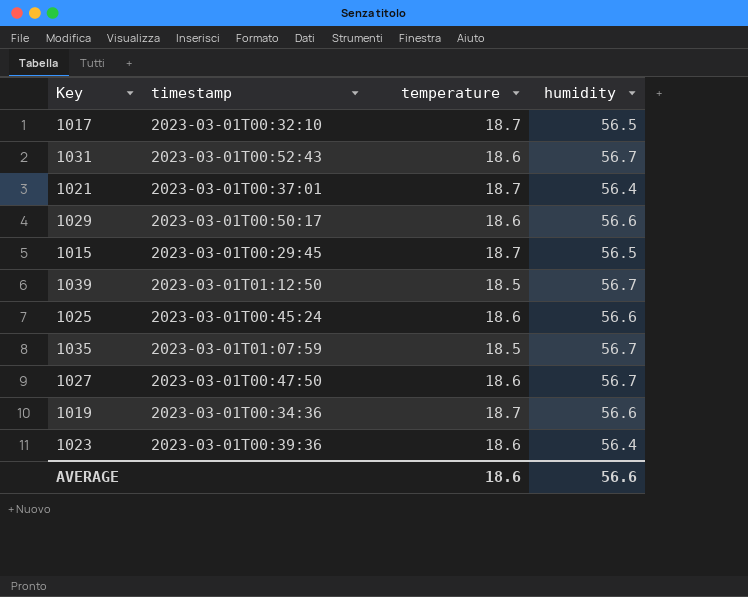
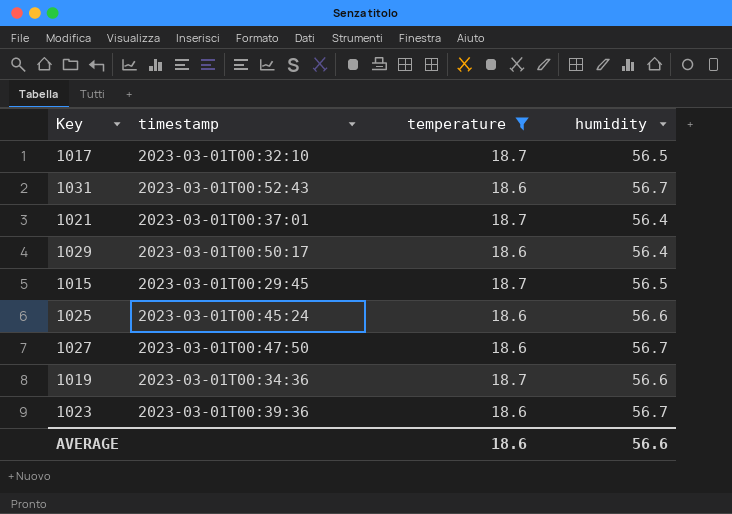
filter: none -> temperature != 18.5
1029 | humidity: 56.6 -> 56.4
1023 | humidity: 56.4 -> 56.7

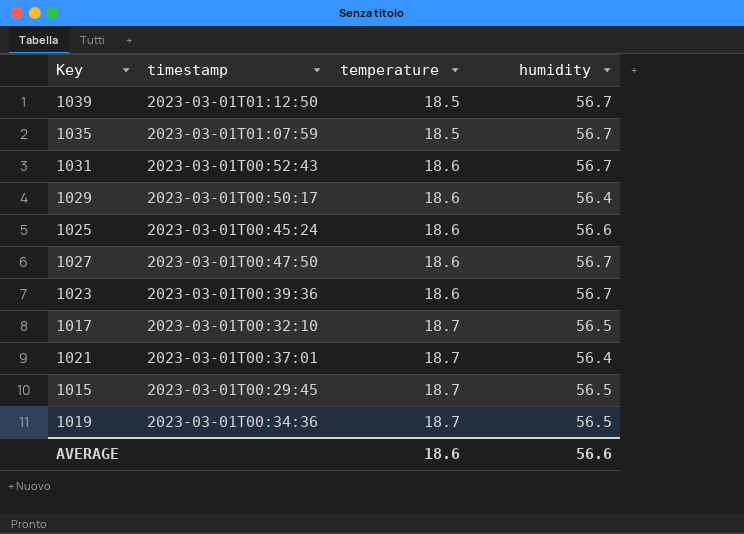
filter: temperature != 18.5 -> none
row order: none -> temperature ascending
1019 | humidity: 56.6 -> 56.5

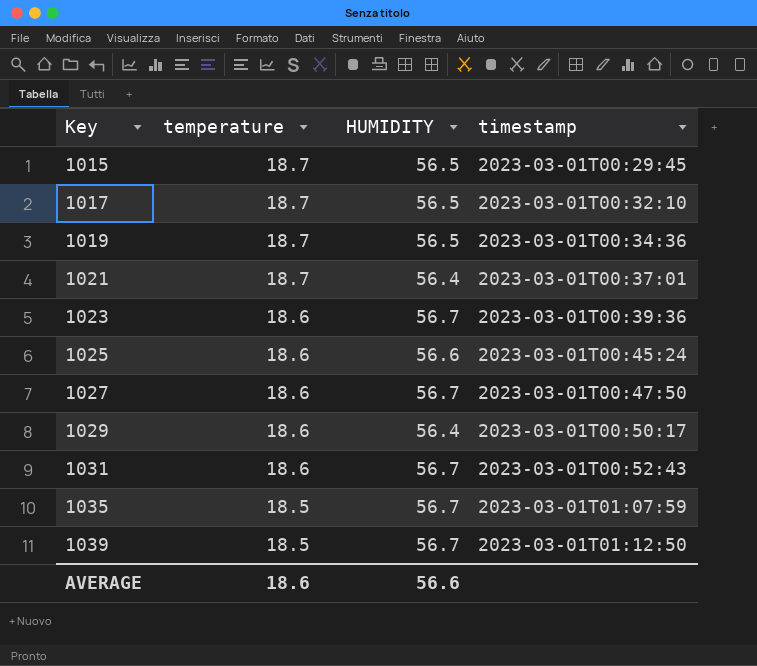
row order: temperature ascending -> Key ascending
column name: humidity -> HUMIDITY
column timestamp | position: 2 -> 4

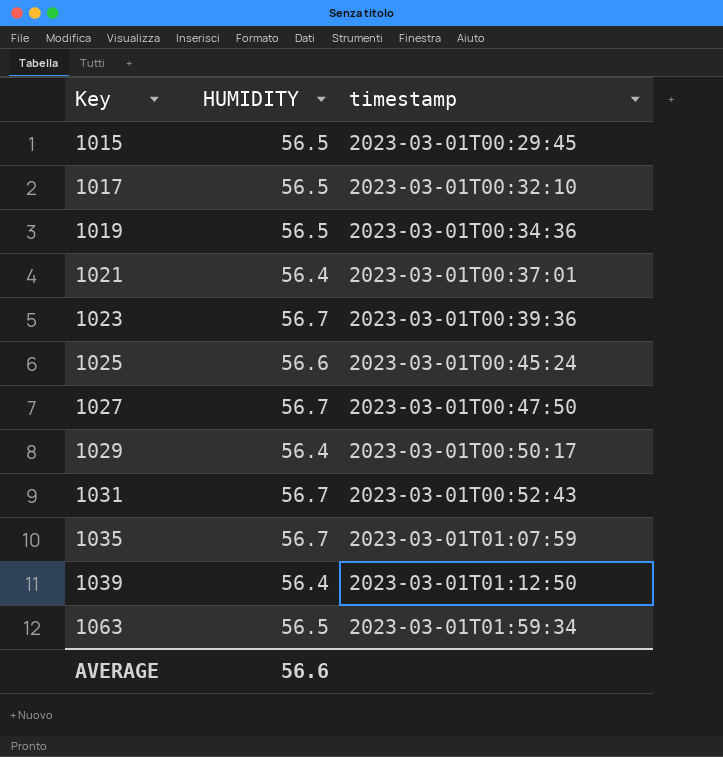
column temperature | position: 2 -> none
1039 | HUMIDITY: 56.7 -> 56.4
row 1063: none -> 56.5 | 2023-03-01T01:59:34

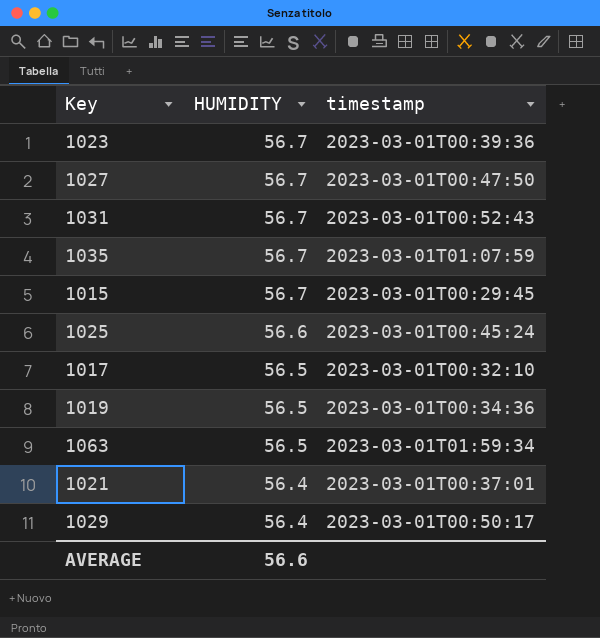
row order: Key ascending -> HUMIDITY descending
row 1039: 56.4 | 2023-03-01T01:12:50 -> none
1015 | HUMIDITY: 56.5 -> 56.7

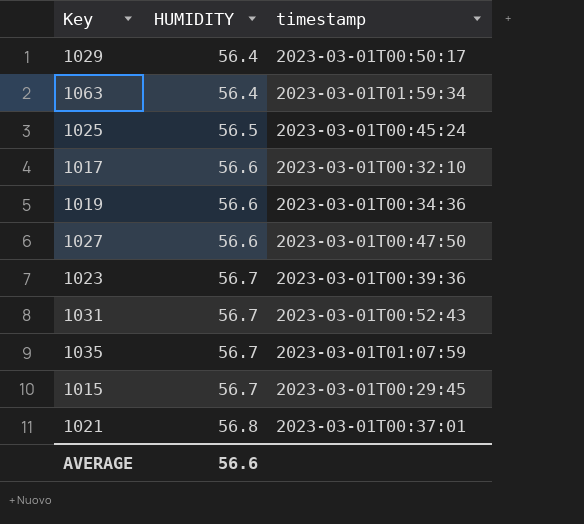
row order: HUMIDITY descending -> HUMIDITY ascending
1063 | HUMIDITY: 56.5 -> 56.4
1025 | HUMIDITY: 56.6 -> 56.5
1017 | HUMIDITY: 56.5 -> 56.6
1019 | HUMIDITY: 56.5 -> 56.6
1027 | HUMIDITY: 56.7 -> 56.6
1021 | HUMIDITY: 56.4 -> 56.8

